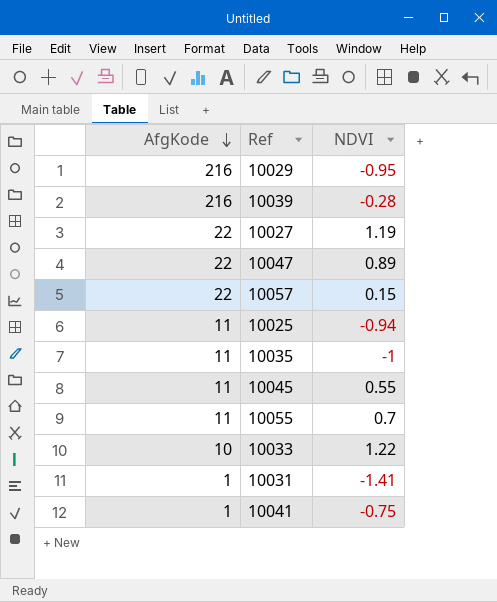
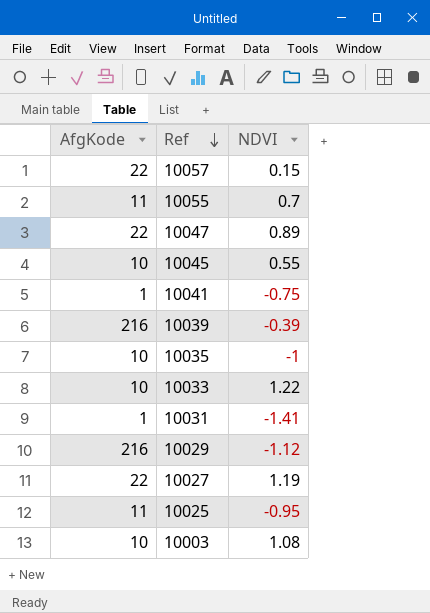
row order: AfgKode descending -> Ref descending
10045 | AfgKode: 11 -> 10
10039 | NDVI: -0.28 -> -0.39
10035 | AfgKode: 11 -> 10
10029 | NDVI: -0.95 -> -1.12
10025 | NDVI: -0.94 -> -0.95
row 10003: none -> 10 | 1.08

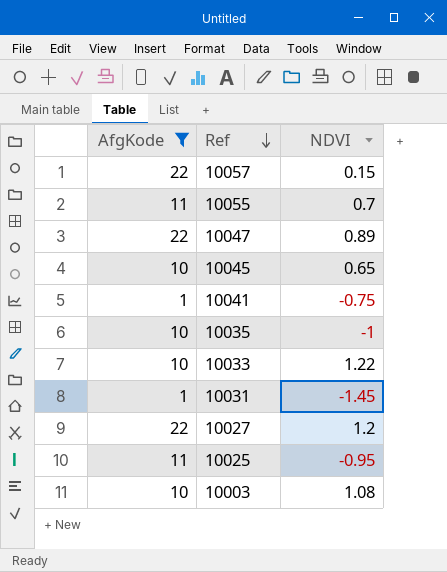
filter: none -> AfgKode != 216
10045 | NDVI: 0.55 -> 0.65
10031 | NDVI: -1.41 -> -1.45
10027 | NDVI: 1.19 -> 1.2

